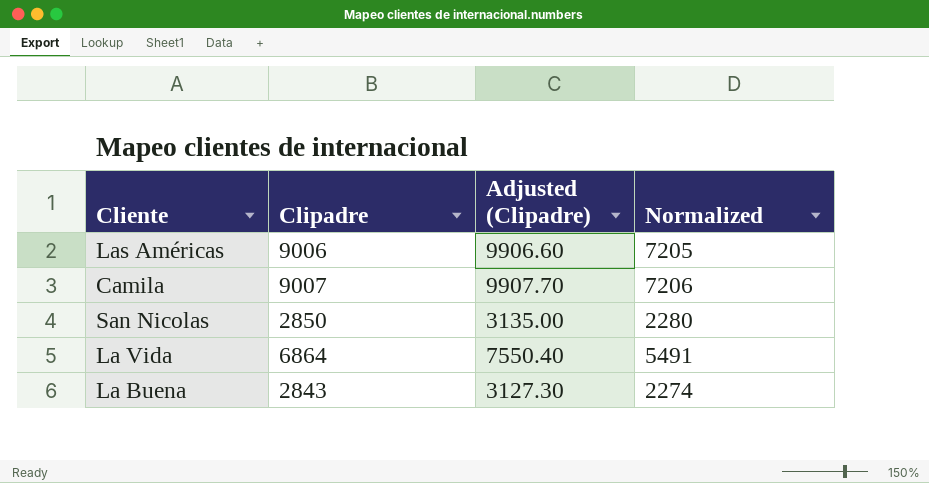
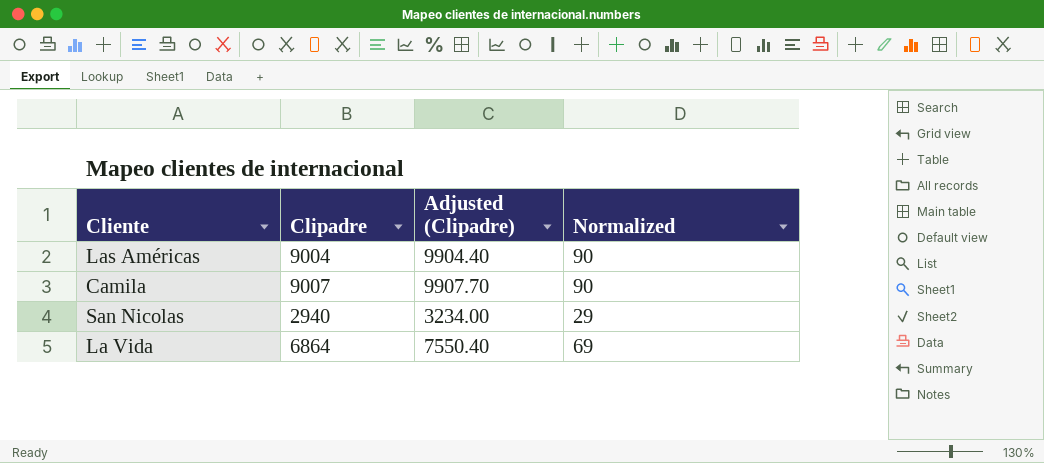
column Normalized | formula: [Clipadre] * 0.8 -> [Clipadre] * 0.01
row La Buena: 2843 | 3127.30 | 2274 -> none
Las Américas | Clipadre: 9006 -> 9004
Las Américas | Adjusted (Clipadre): 9906.60 -> 9904.40
San Nicolas | Clipadre: 2850 -> 2940
San Nicolas | Adjusted (Clipadre): 3135.00 -> 3234.00

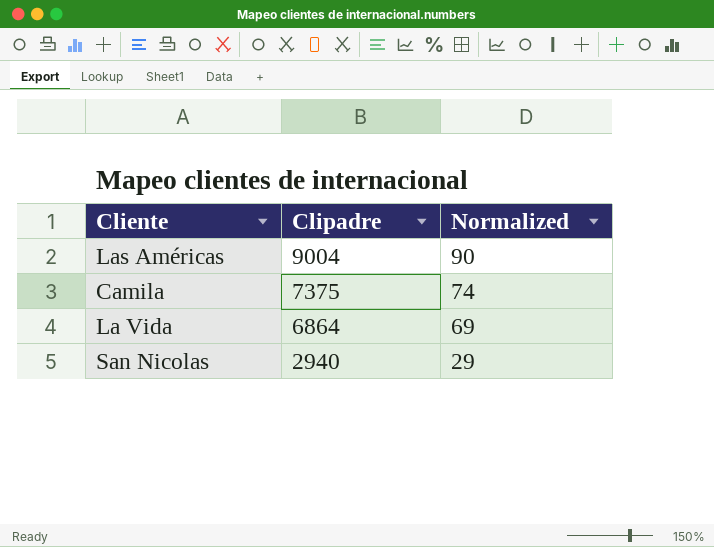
row order: none -> Clipadre descending
column Adjusted (Clipadre) | formula: [Clipadre] * 1.1 -> none
Camila | Clipadre: 9007 -> 7375
Camila | Normalized: 90 -> 74

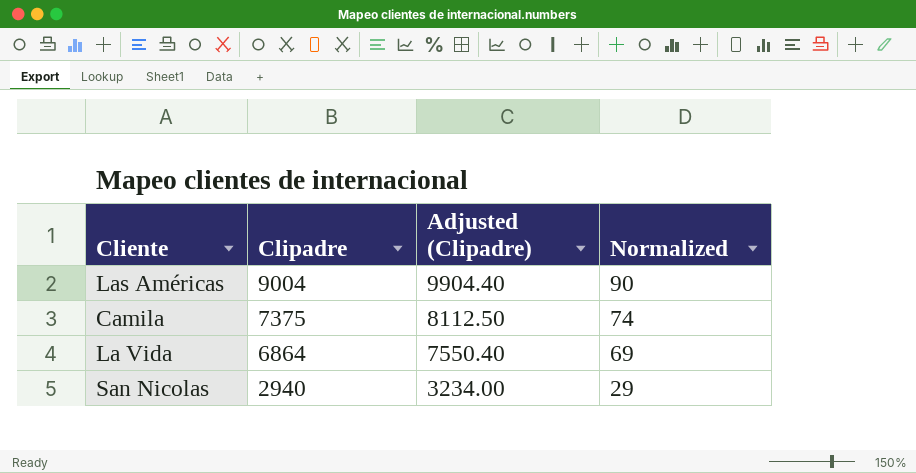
column Adjusted (Clipadre) | formula: none -> [Clipadre] * 1.1

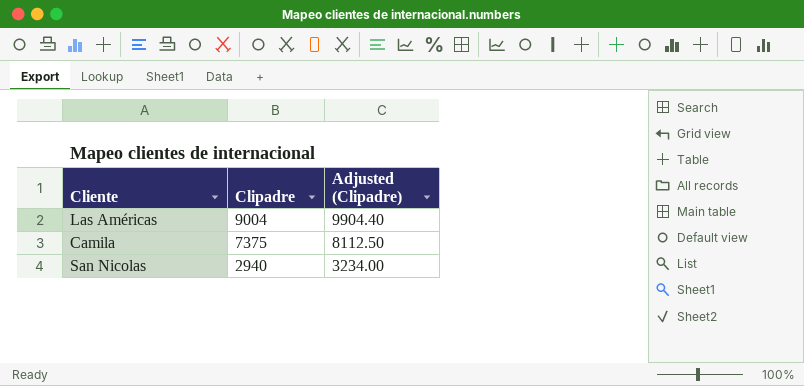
column Normalized | formula: [Clipadre] * 0.01 -> none
row La Vida: 6864 | 7550.40 | 69 -> none

